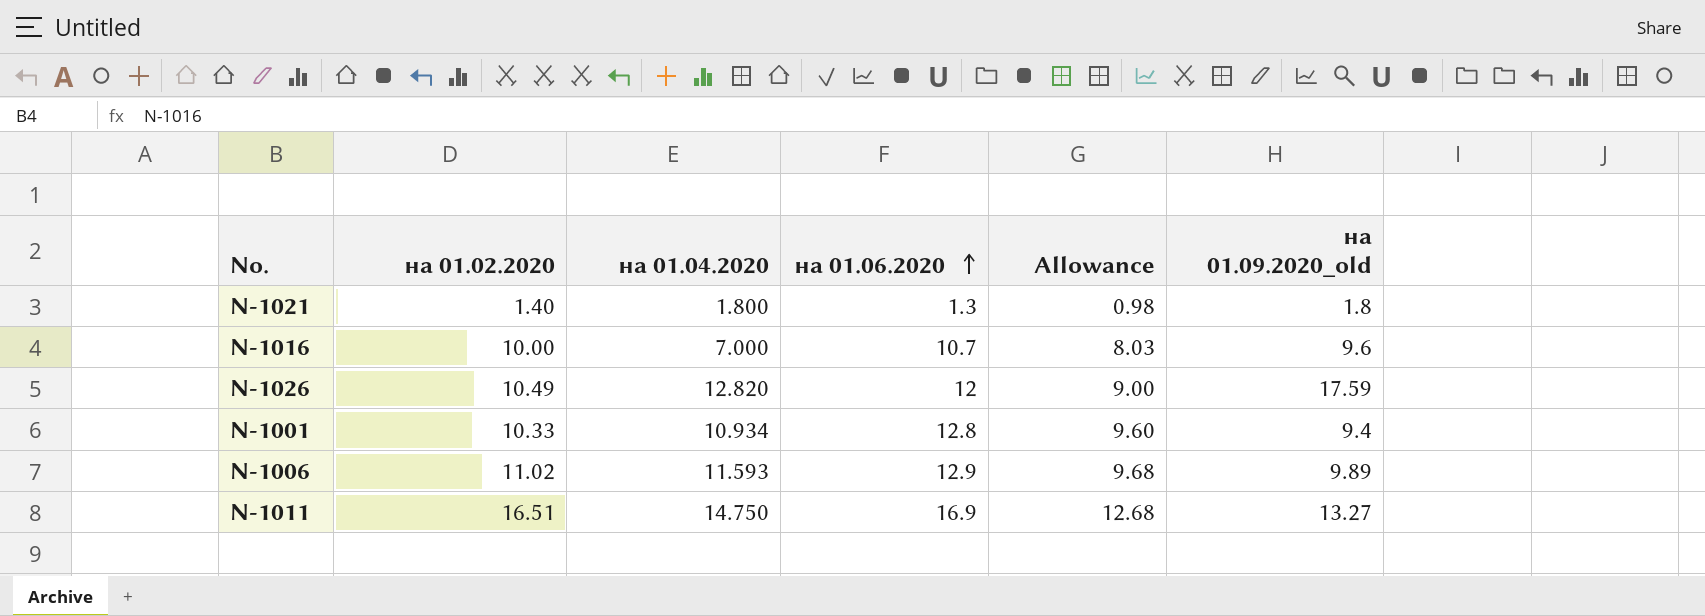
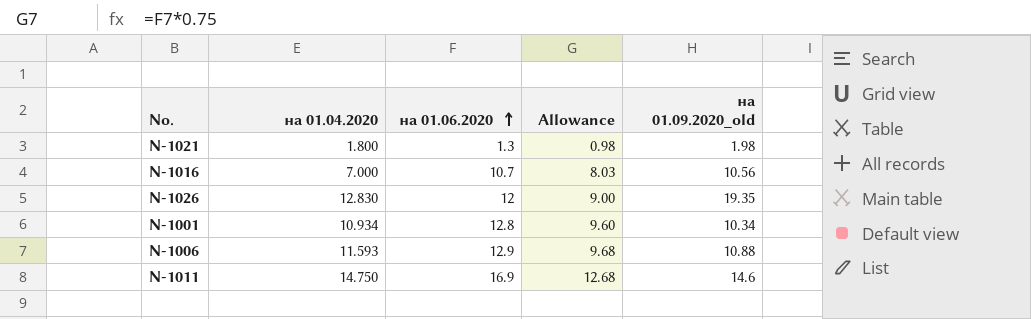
column на 01.02.2020 | position: 2 -> none
N-1021 | на 01.09.2020_old: 1.8 -> 1.98
N-1016 | на 01.09.2020_old: 9.6 -> 10.56
N-1026 | на 01.04.2020: 12.820 -> 12.830
N-1026 | на 01.09.2020_old: 17.59 -> 19.35
N-1001 | на 01.09.2020_old: 9.4 -> 10.34
N-1006 | на 01.09.2020_old: 9.89 -> 10.88
N-1011 | на 01.09.2020_old: 13.27 -> 14.6

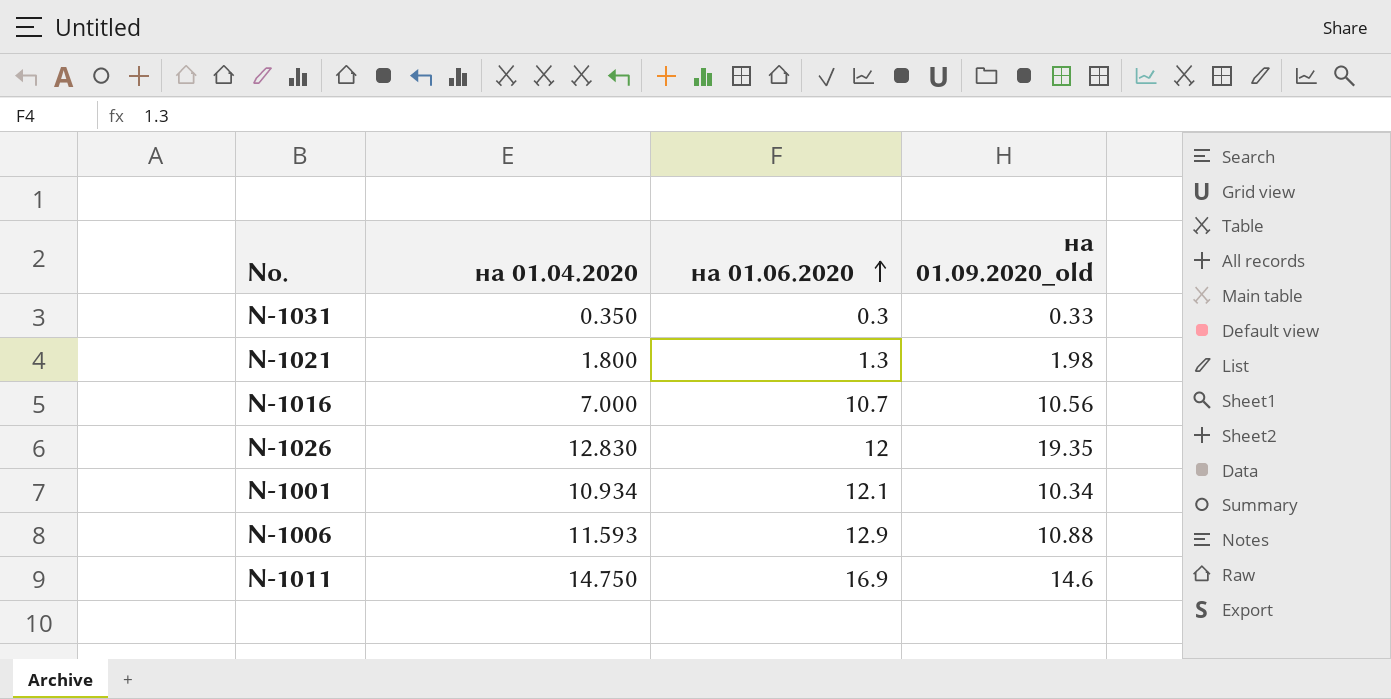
column Allowance | formula: [на 01.06.2020] * 0.75 -> none
row N-1031: none -> 0.350 | 0.3 | 0.33
N-1001 | на 01.06.2020: 12.8 -> 12.1

